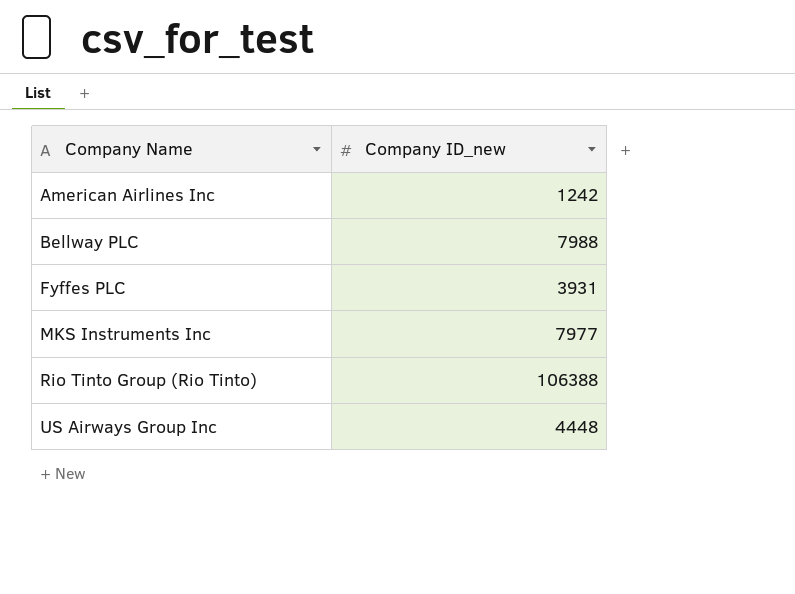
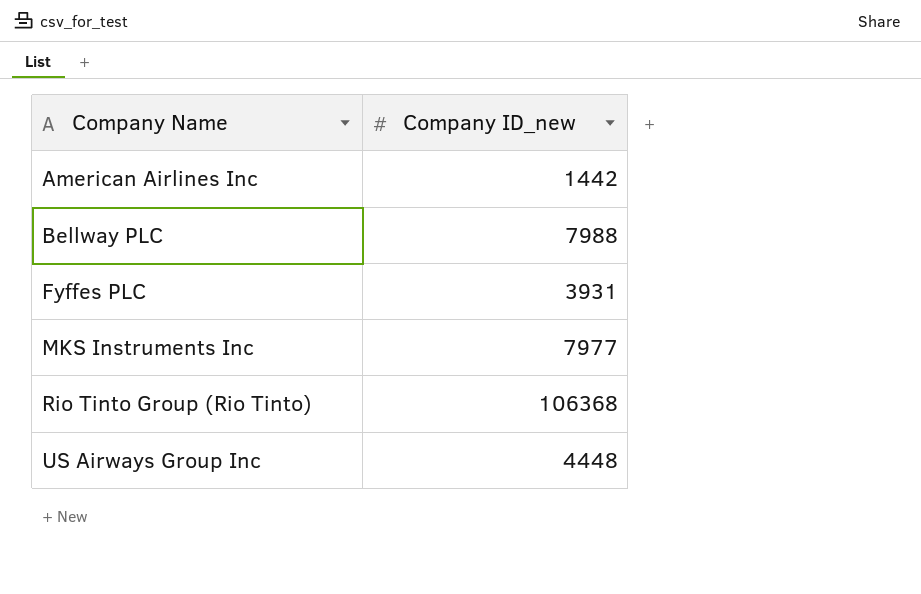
American Airlines Inc | Company ID_new: 1242 -> 1442
Rio Tinto Group (Rio Tinto) | Company ID_new: 106388 -> 106368

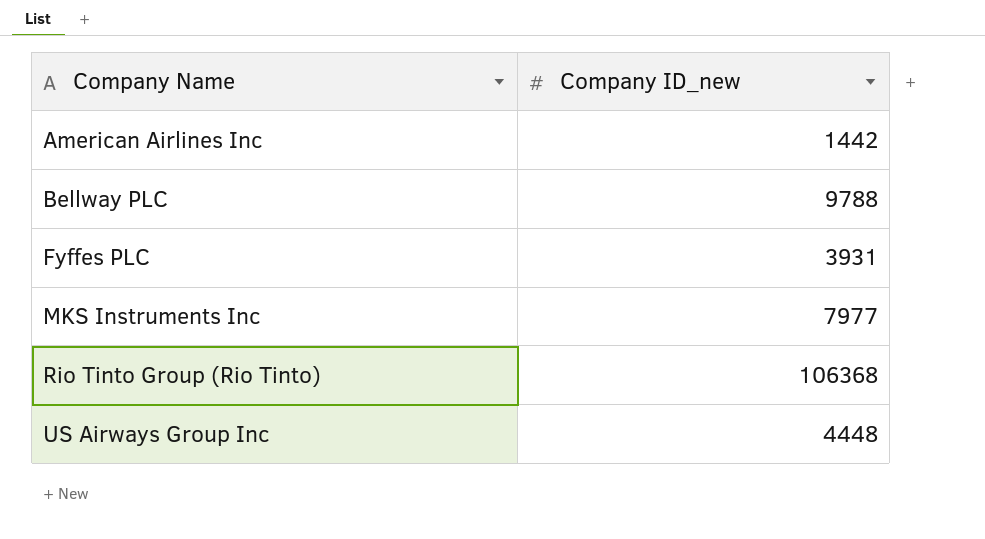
Bellway PLC | Company ID_new: 7988 -> 9788

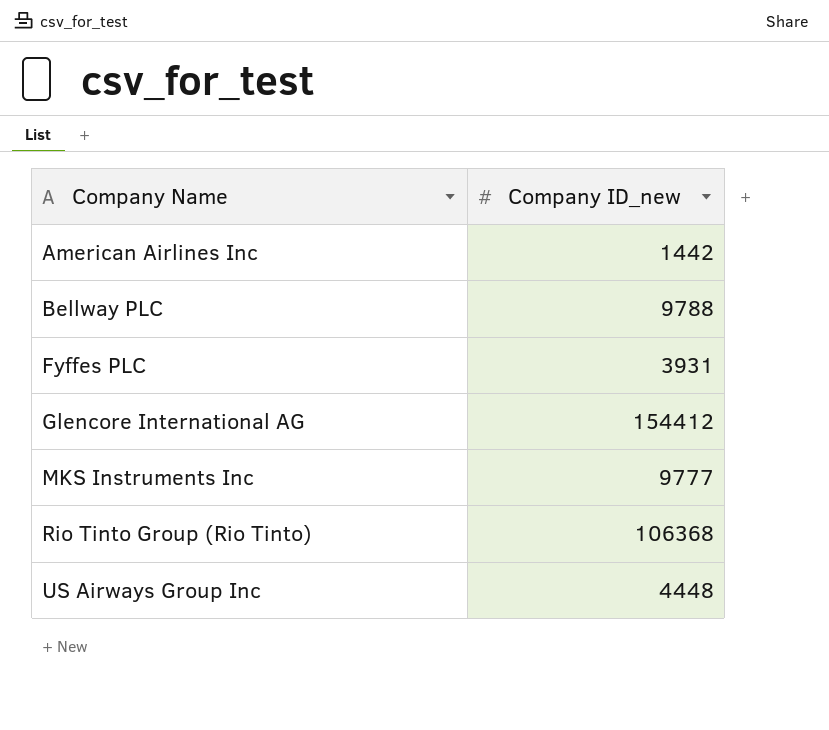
row Glencore International AG: none -> 154412
MKS Instruments Inc | Company ID_new: 7977 -> 9777

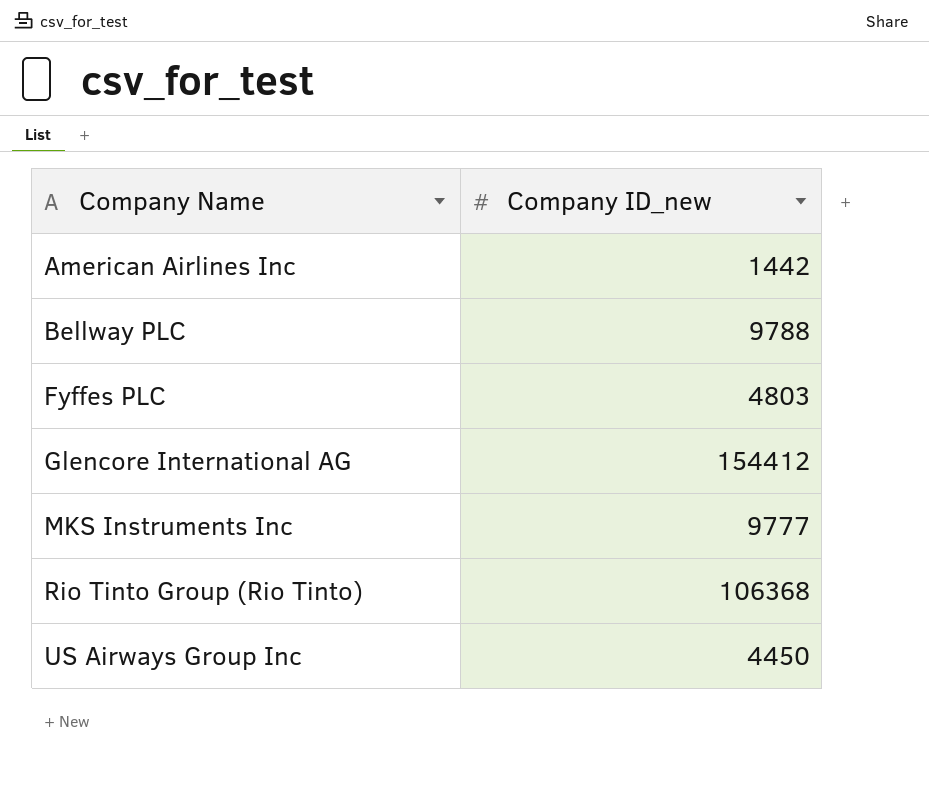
Fyffes PLC | Company ID_new: 3931 -> 4803
US Airways Group Inc | Company ID_new: 4448 -> 4450

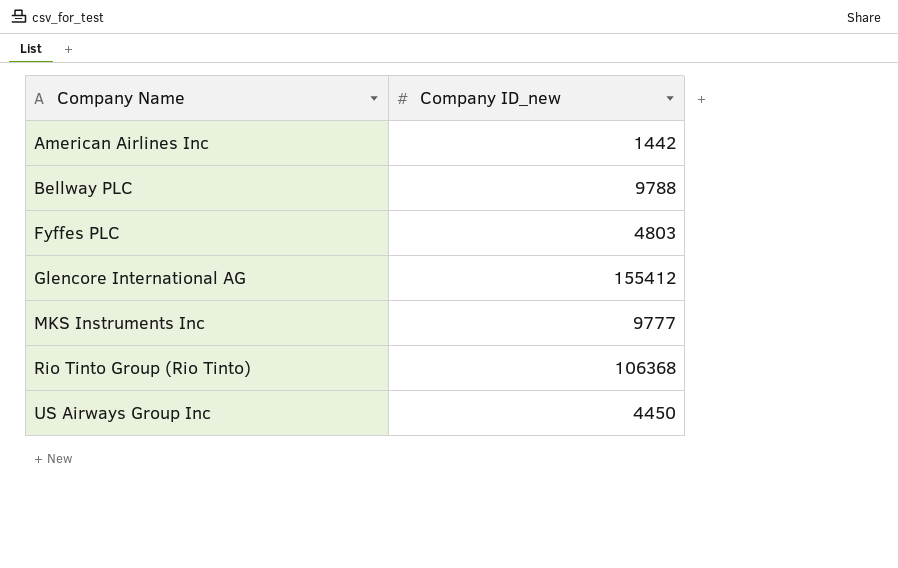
Glencore International AG | Company ID_new: 154412 -> 155412

